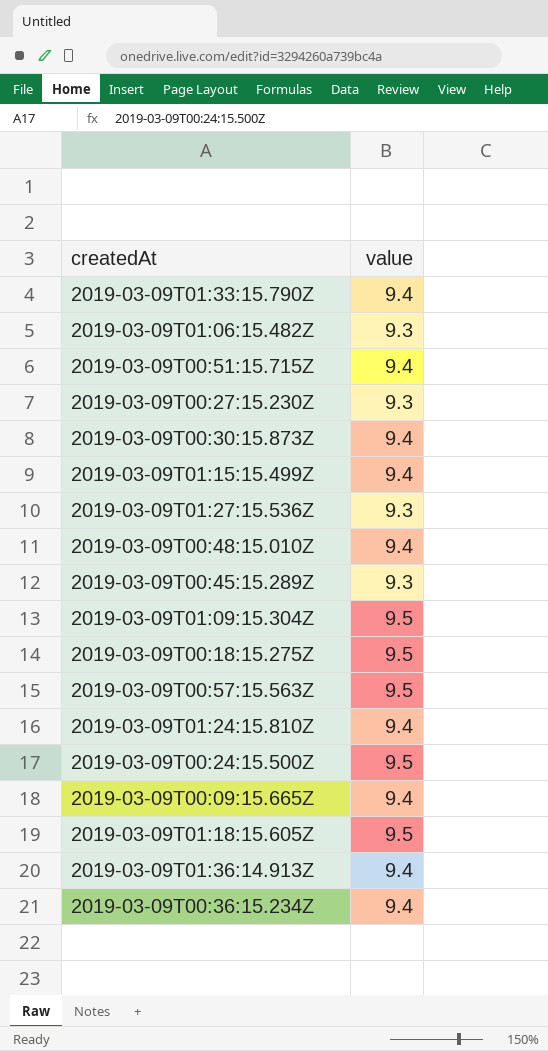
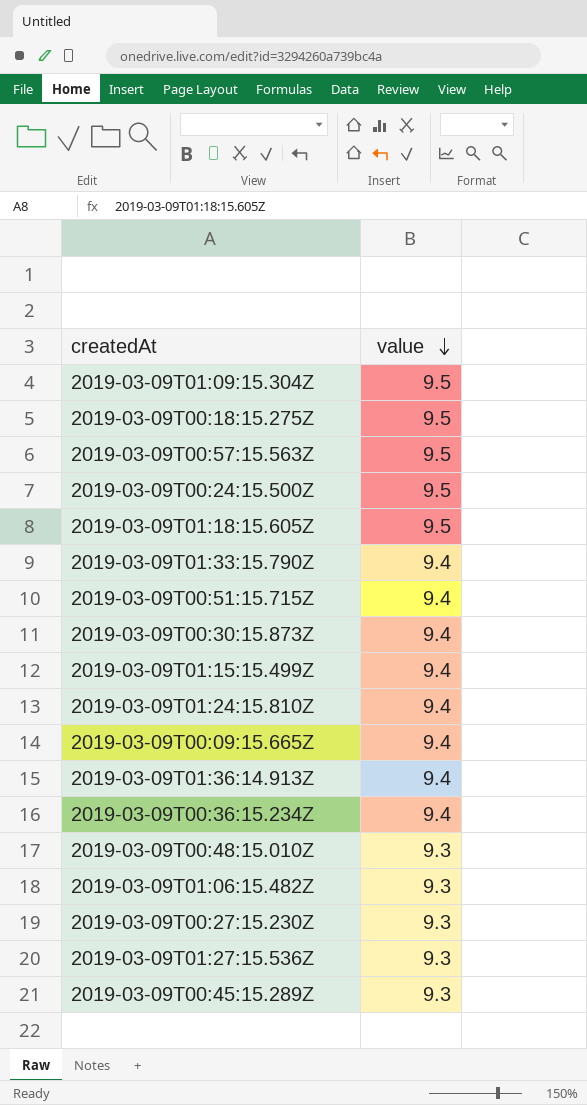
row order: none -> value descending
2019-03-09T00:48:15.010Z | value: 9.4 -> 9.3

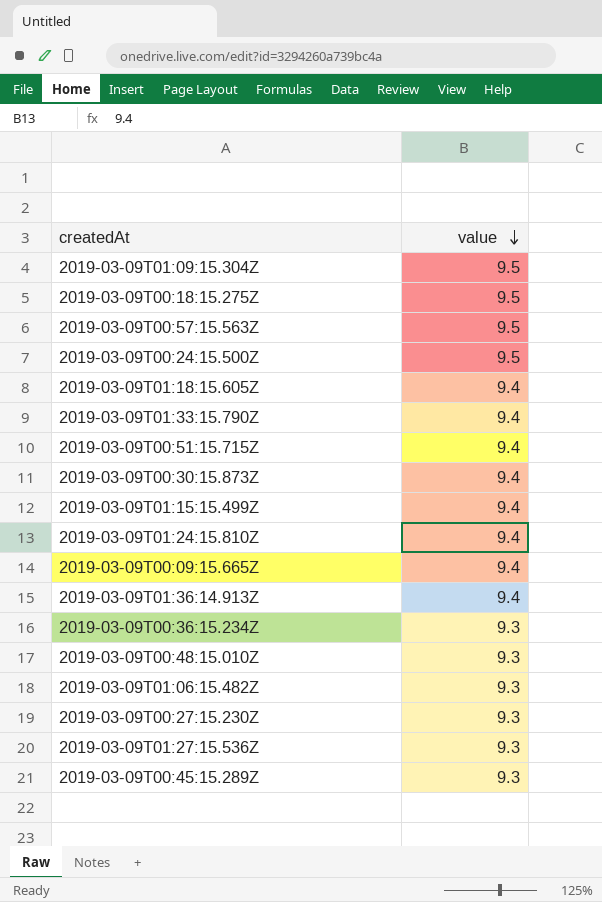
2019-03-09T01:18:15.605Z | value: 9.5 -> 9.4
2019-03-09T00:36:15.234Z | value: 9.4 -> 9.3

